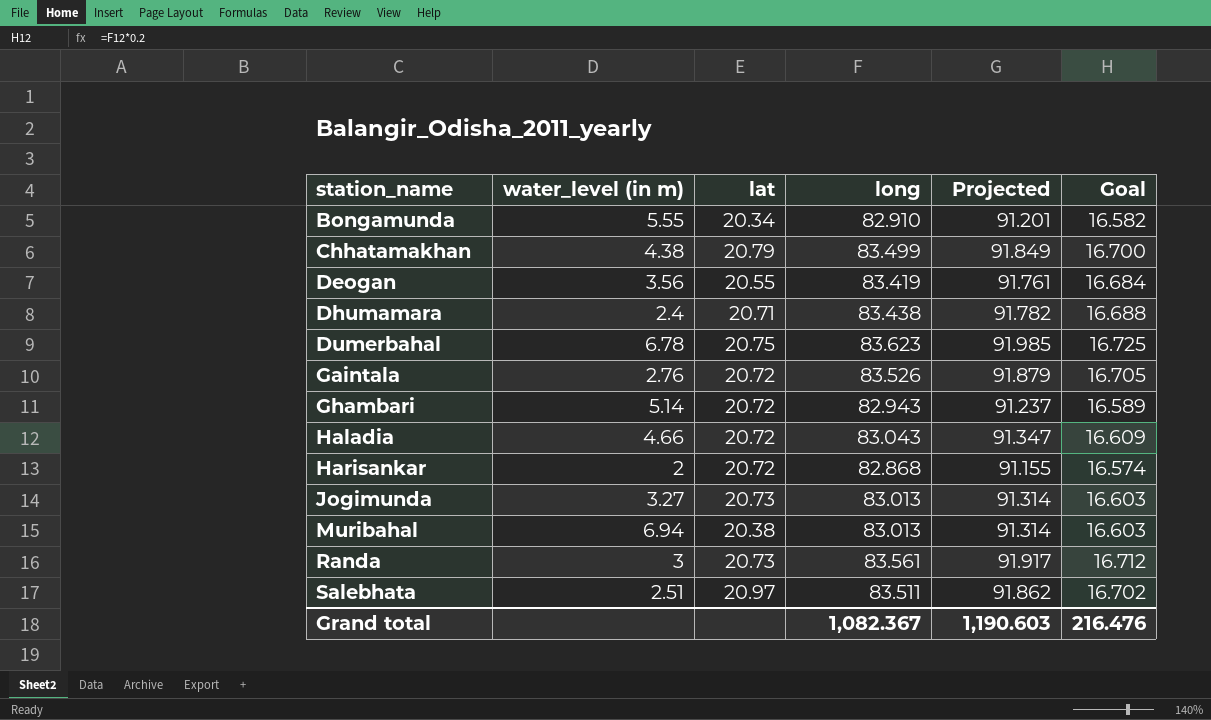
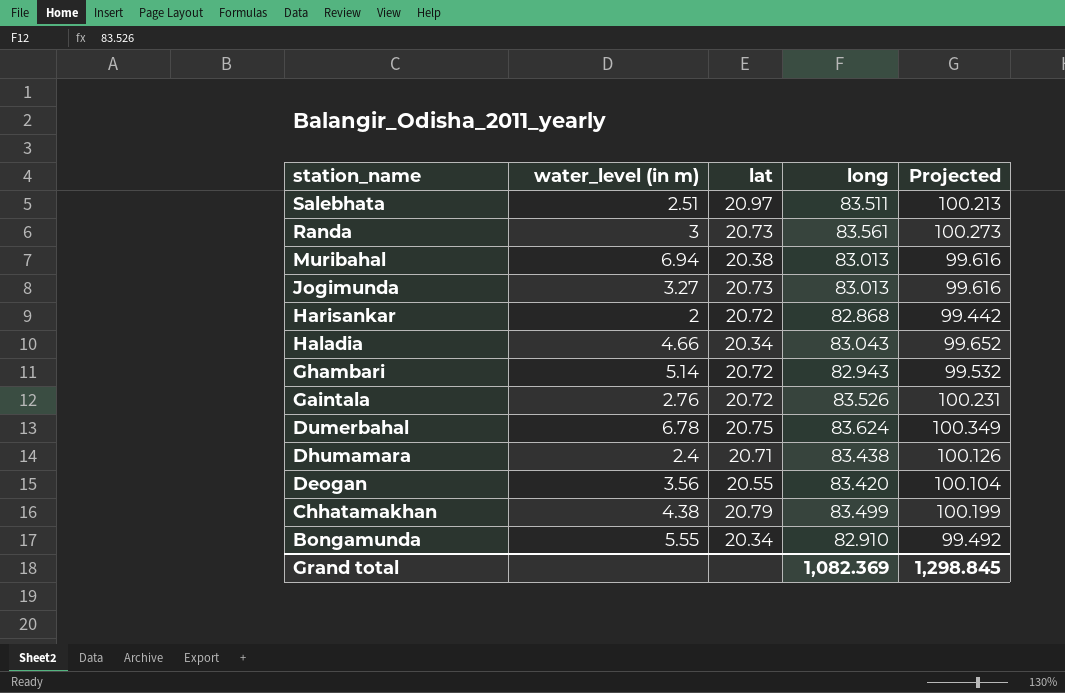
row order: station_name ascending -> station_name descending
column Goal | formula: [long] * 0.2 -> none
column Projected | formula: [long] * 1.1 -> [long] * 1.2
Haladia | lat: 20.72 -> 20.34
Dumerbahal | long: 83.623 -> 83.624
Deogan | long: 83.419 -> 83.420
Grand total | long: 1,082.367 -> 1,082.369
Grand total | Projected: 1,190.603 -> 1,298.845

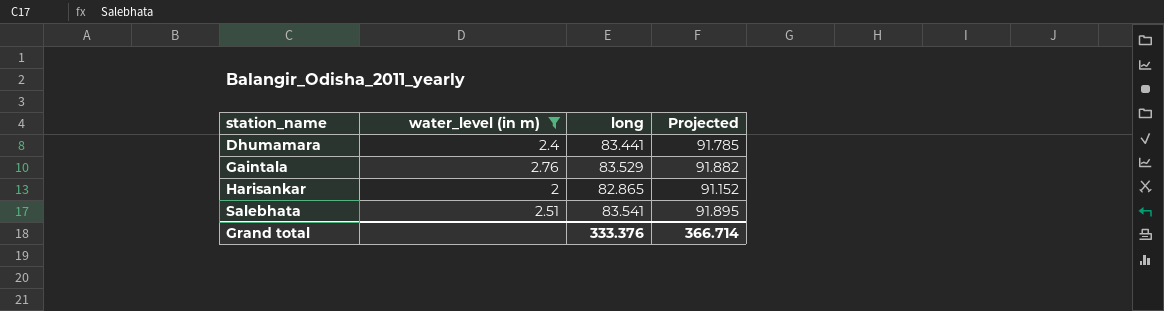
filter: none -> water_level (in m) <= 2.76
row order: station_name descending -> station_name ascending
column lat | position: 3 -> none
column Projected | formula: [long] * 1.2 -> [long] * 1.1
Dhumamara | long: 83.438 -> 83.441
Gaintala | long: 83.526 -> 83.529
Harisankar | long: 82.868 -> 82.865
Salebhata | long: 83.511 -> 83.541
Grand total | long: 1,082.369 -> 333.376
Grand total | Projected: 1,298.845 -> 366.714

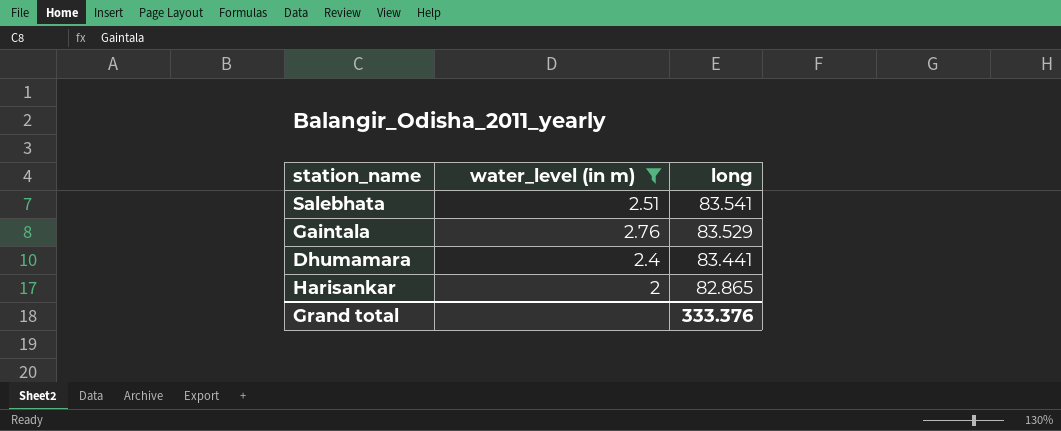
row order: station_name ascending -> long descending
column Projected | formula: [long] * 1.1 -> none

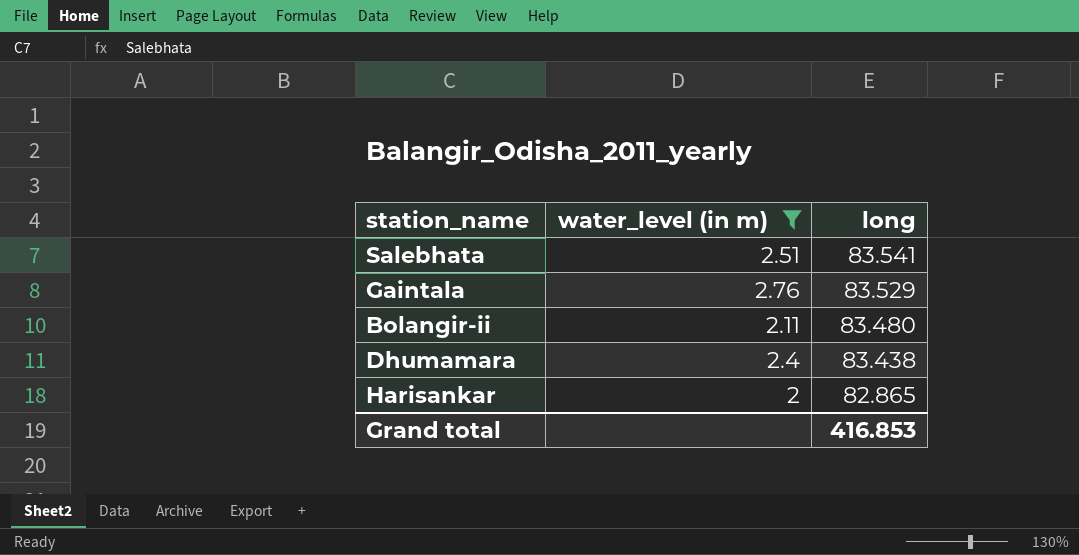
row Bolangir-ii: none -> 2.11 | 83.480
Dhumamara | long: 83.441 -> 83.438
Grand total | long: 333.376 -> 416.853

